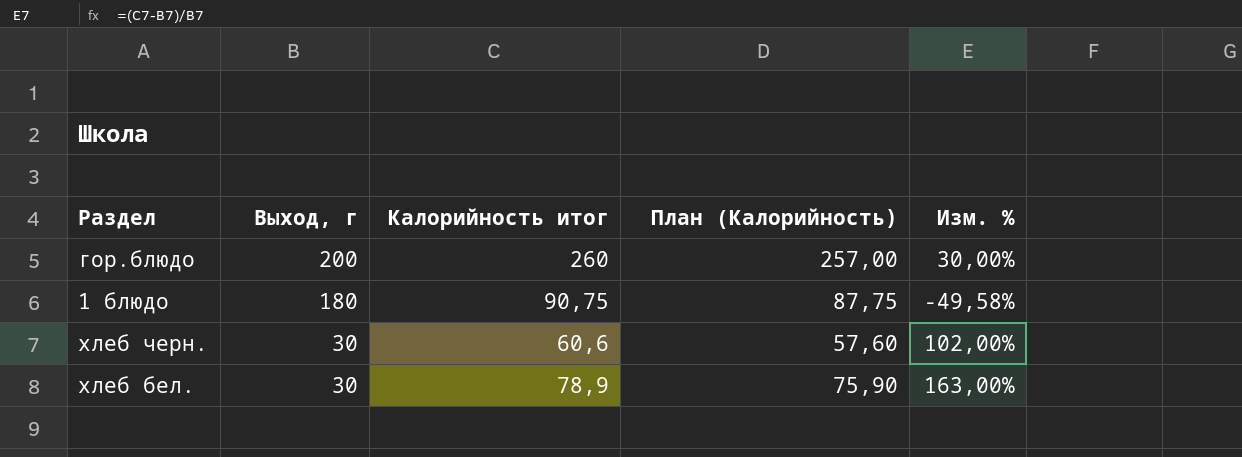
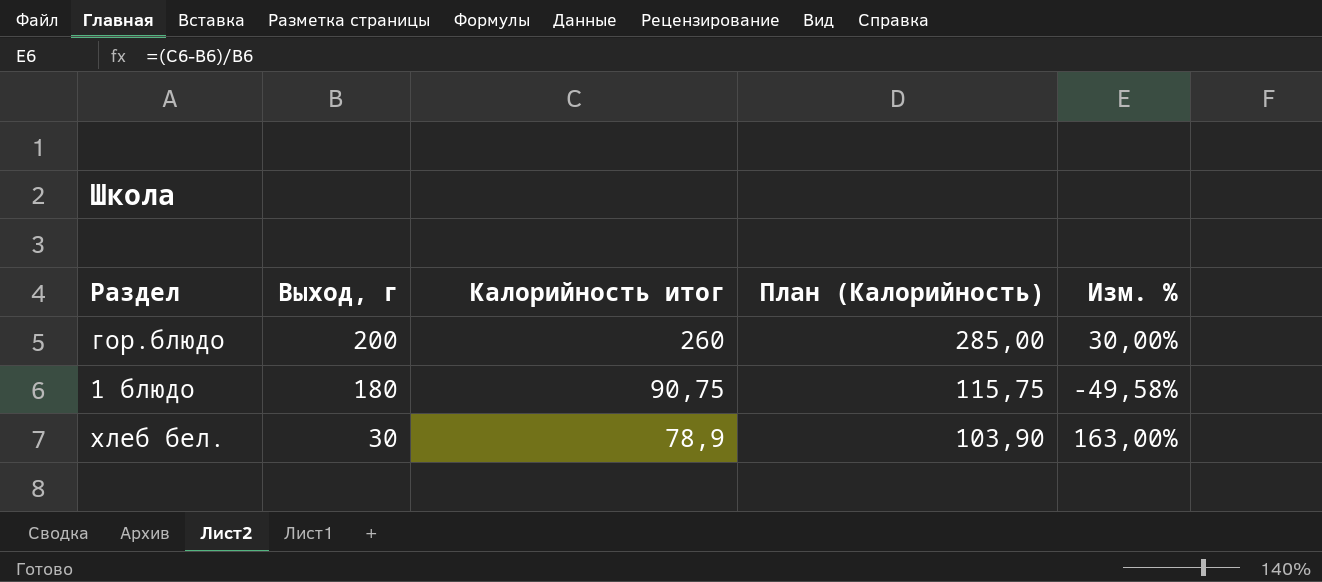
column План (Калорийность) | formula: [Калорийность итог] - 3 -> [Калорийность итог] + 25
row хлеб черн.: 30 | 60,6 | 57,60 | 102,00% -> none

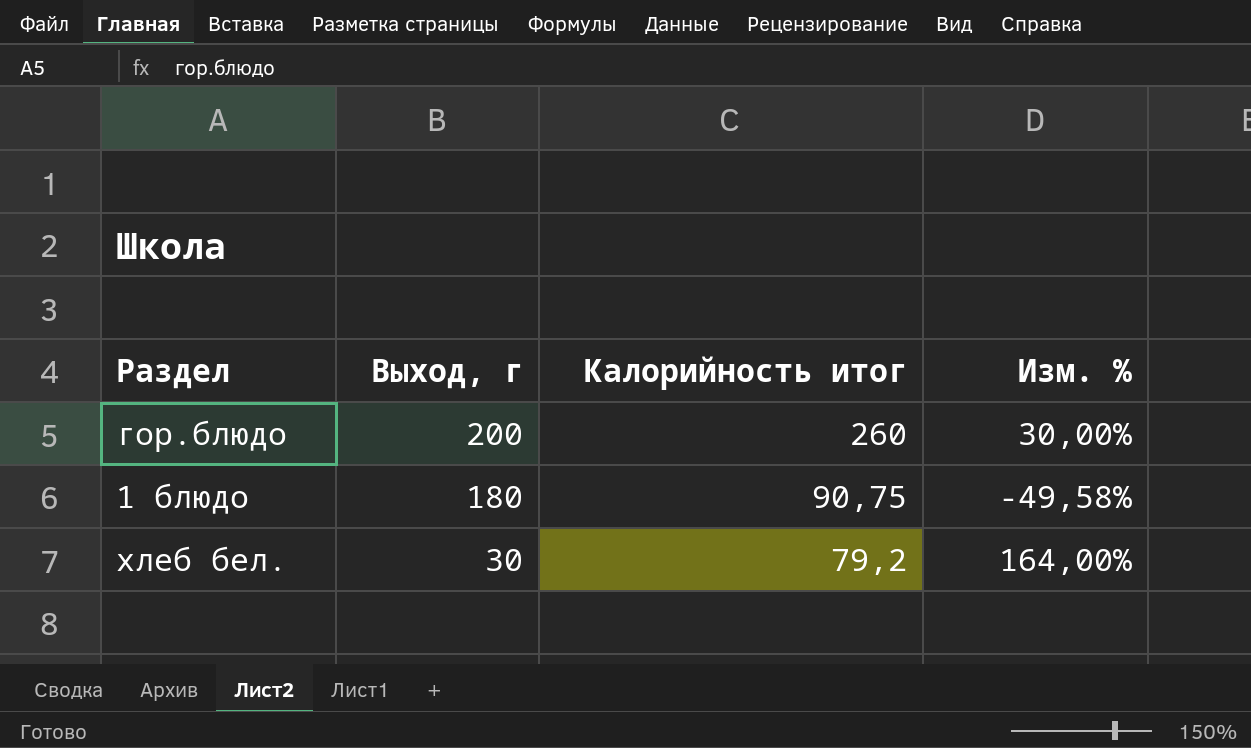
column План (Калорийность) | formula: [Калорийность итог] + 25 -> none
хлеб бел. | Калорийность итог: 78,9 -> 79,2
хлеб бел. | Изм. %: 163,00% -> 164,00%

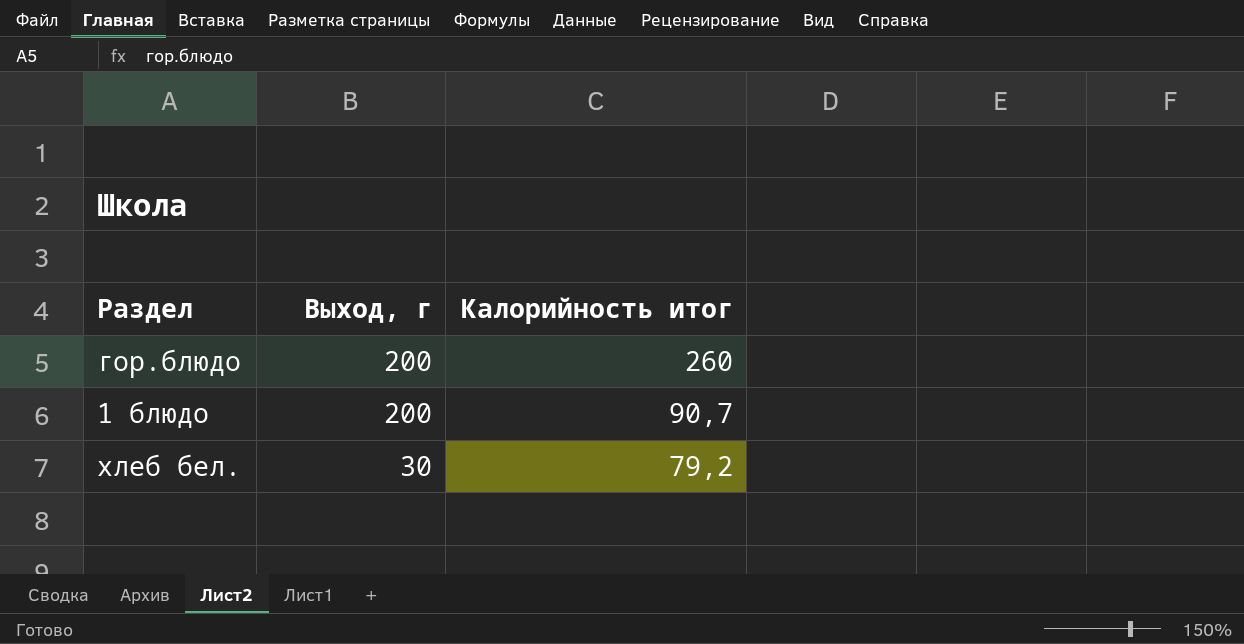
column Изм. % | formula: ([Калорийность итог] - [Выход, г]) / [Выход, г] -> none
1 блюдо | Выход, г: 180 -> 200
1 блюдо | Калорийность итог: 90,75 -> 90,7

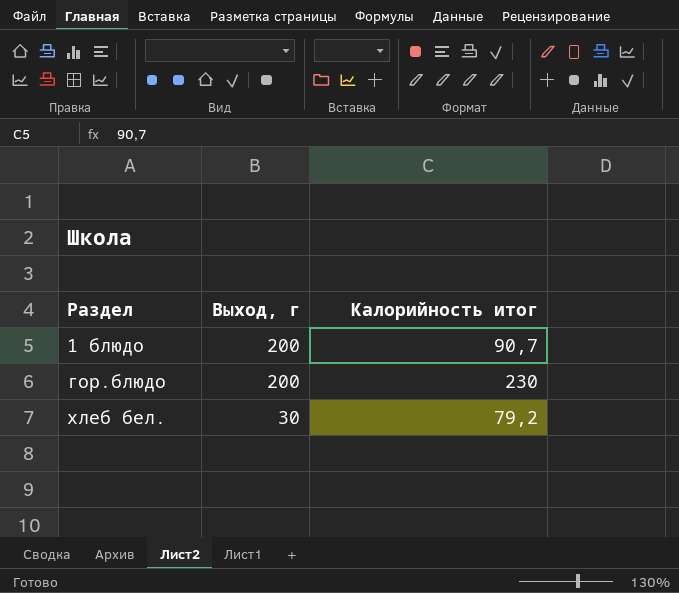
row order: Выход, г descending -> Раздел ascending
гор.блюдо | Калорийность итог: 260 -> 230

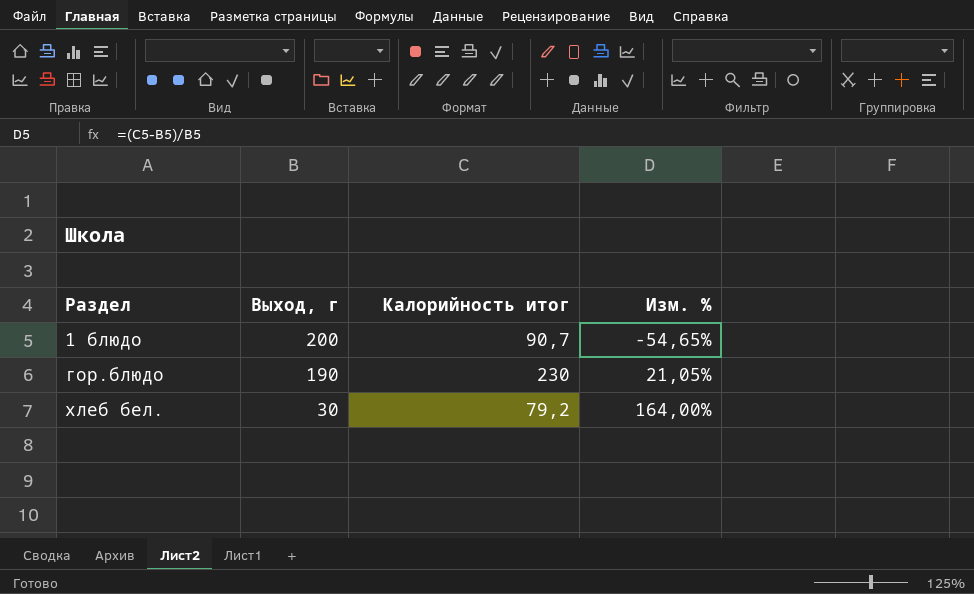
column Изм. % | formula: none -> ([Калорийность итог] - [Выход, г]) / [Выход, г]
гор.блюдо | Выход, г: 200 -> 190

